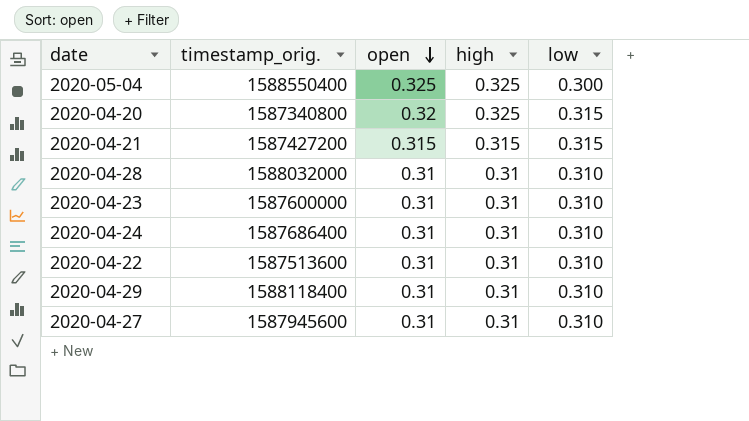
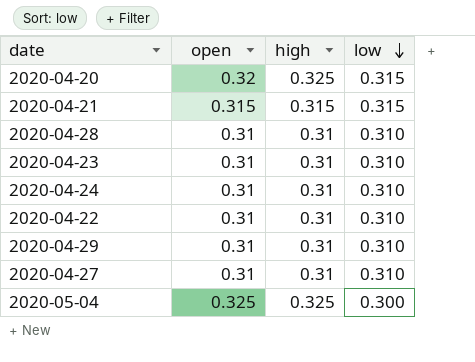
row order: open descending -> low descending
column timestamp_orig. | position: 2 -> none

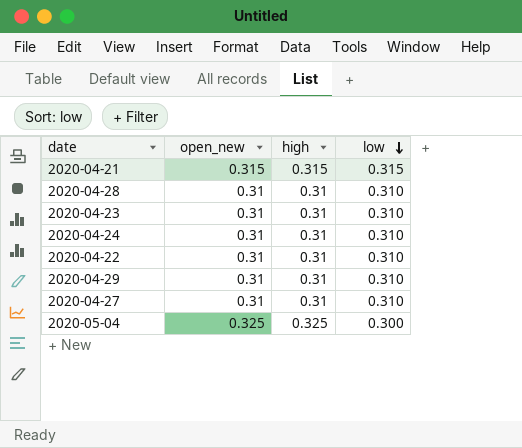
column name: open -> open_new
row 2020-04-20: 0.32 | 0.325 | 0.315 -> none

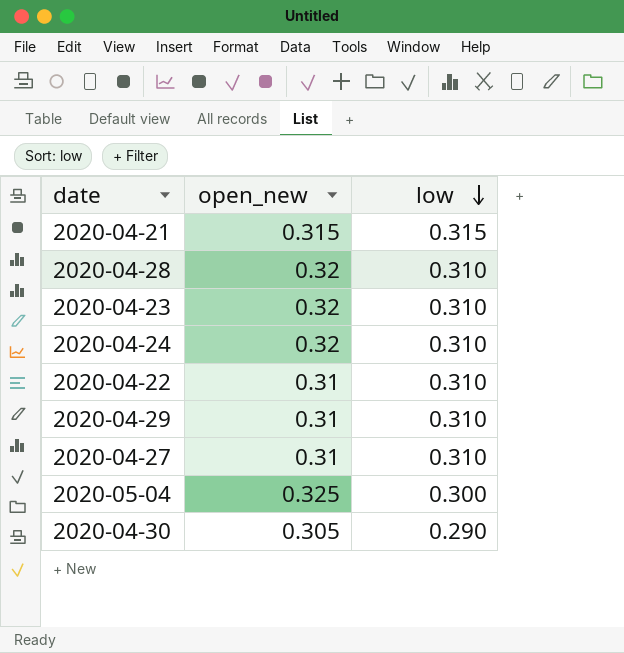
column high | position: 3 -> none
2020-04-28 | open_new: 0.31 -> 0.32
2020-04-23 | open_new: 0.31 -> 0.32
2020-04-24 | open_new: 0.31 -> 0.32
row 2020-04-30: none -> 0.305 | 0.290

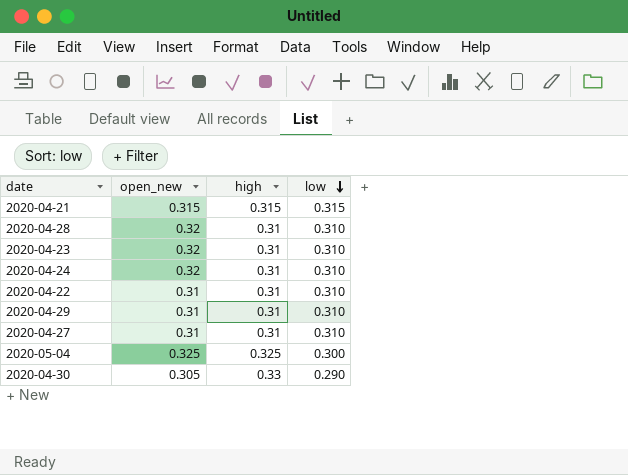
column high | position: none -> 3

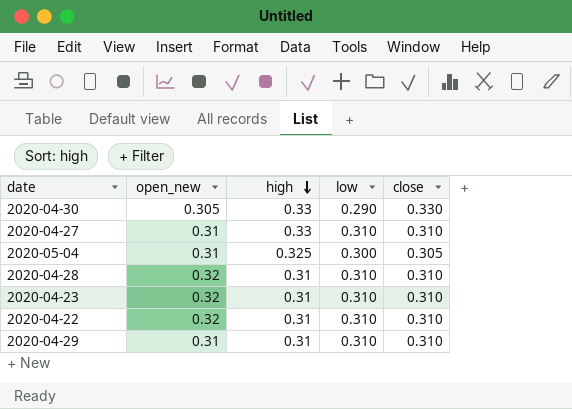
row order: low descending -> high descending
column close | position: none -> 5
row 2020-04-21: 0.315 | 0.315 | 0.315 -> none
row 2020-04-24: 0.32 | 0.31 | 0.310 -> none
2020-04-27 | high: 0.31 -> 0.33
2020-05-04 | open_new: 0.325 -> 0.31
2020-04-22 | open_new: 0.31 -> 0.32

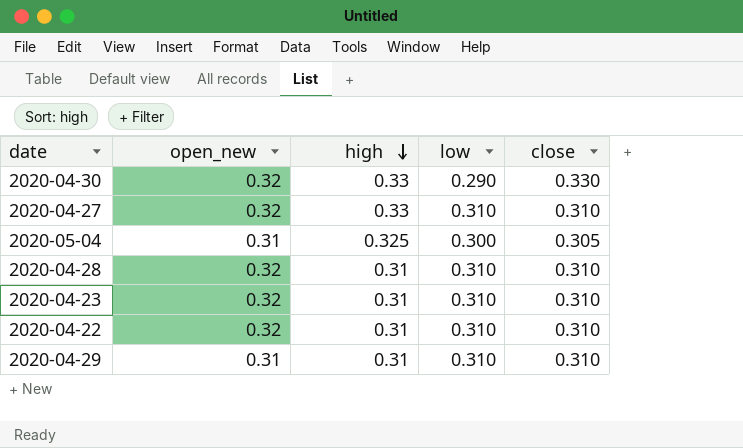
2020-04-30 | open_new: 0.305 -> 0.32
2020-04-27 | open_new: 0.31 -> 0.32

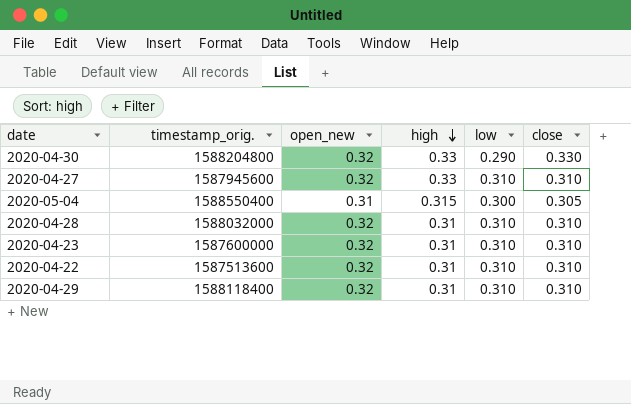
column timestamp_orig. | position: none -> 2
2020-05-04 | high: 0.325 -> 0.315
2020-04-29 | open_new: 0.31 -> 0.32

